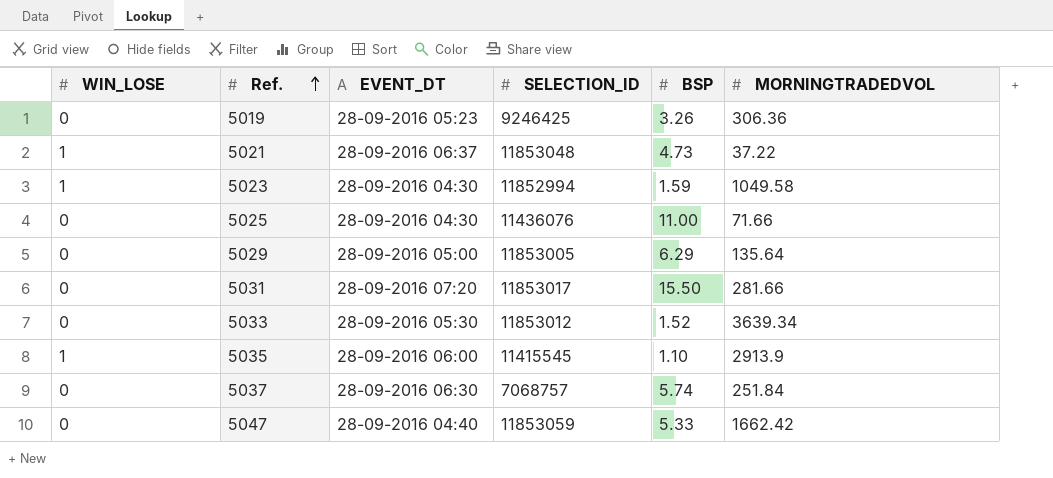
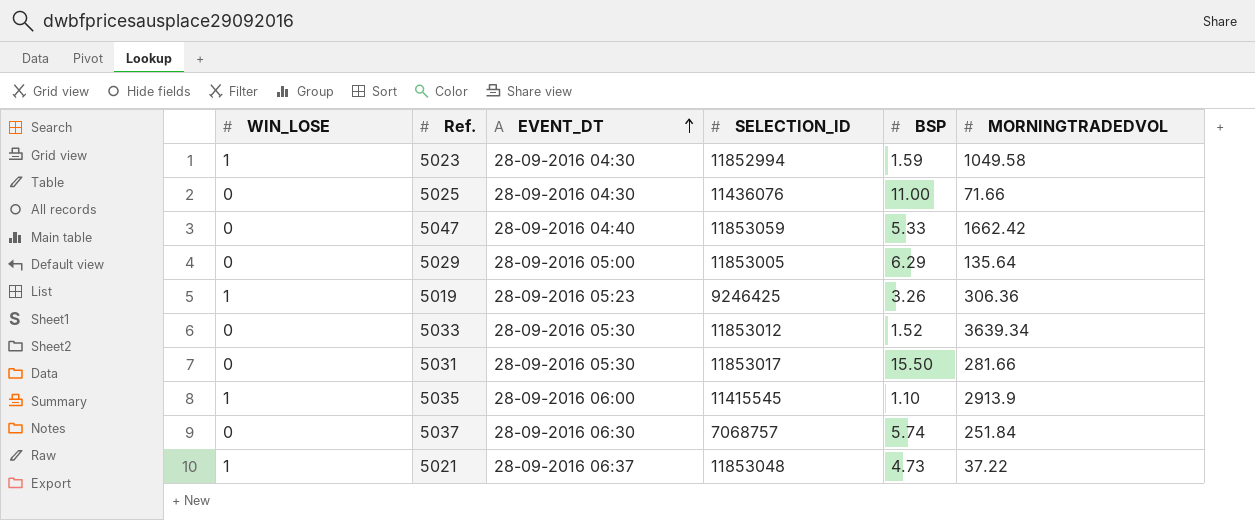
row order: Ref. ascending -> EVENT_DT ascending
5019 | WIN_LOSE: 0 -> 1
5031 | EVENT_DT: 28-09-2016 07:20 -> 28-09-2016 05:30

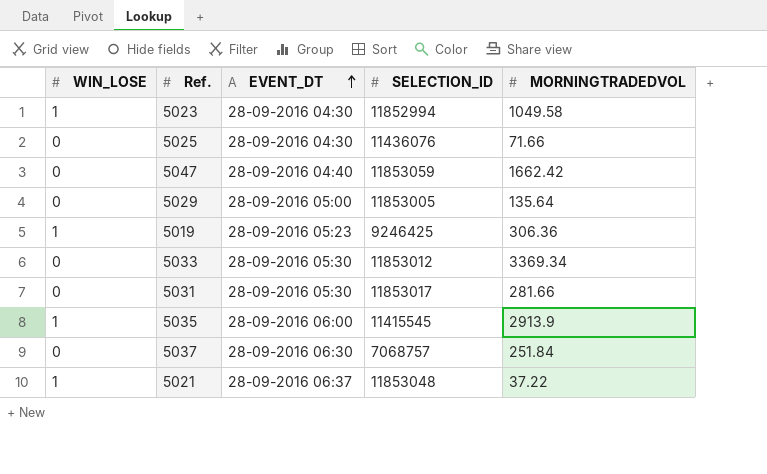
column BSP | position: 5 -> none
5033 | MORNINGTRADEDVOL: 3639.34 -> 3369.34

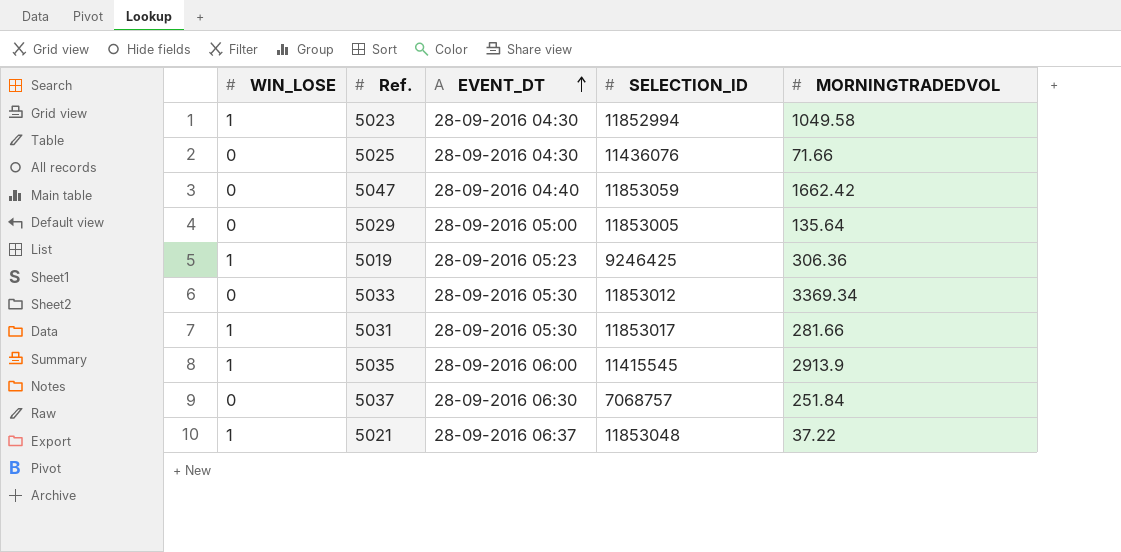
5031 | WIN_LOSE: 0 -> 1

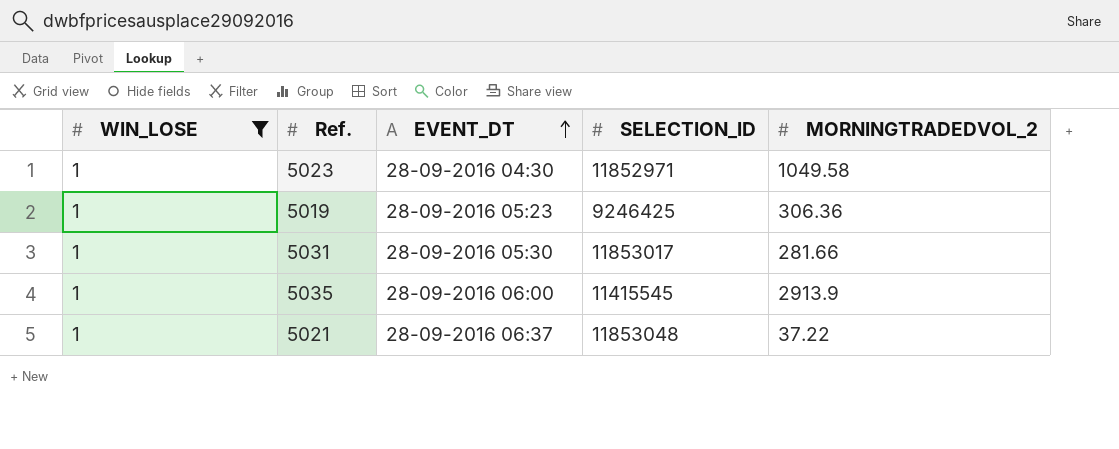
filter: none -> WIN_LOSE = 1
column name: MORNINGTRADEDVOL -> MORNINGTRADEDVOL_2
5023 | SELECTION_ID: 11852994 -> 11852971

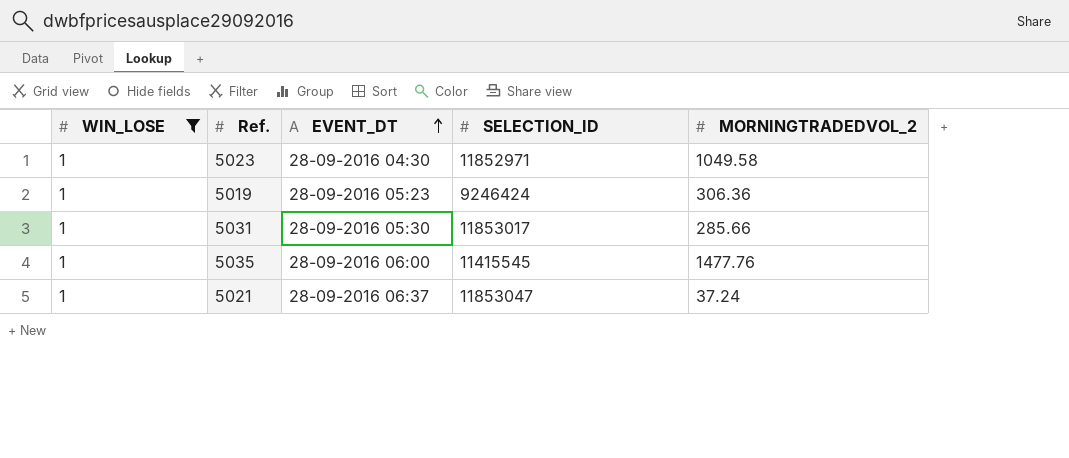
5019 | SELECTION_ID: 9246425 -> 9246424
5031 | MORNINGTRADEDVOL_2: 281.66 -> 285.66
5035 | MORNINGTRADEDVOL_2: 2913.9 -> 1477.76
5021 | SELECTION_ID: 11853048 -> 11853047
5021 | MORNINGTRADEDVOL_2: 37.22 -> 37.24

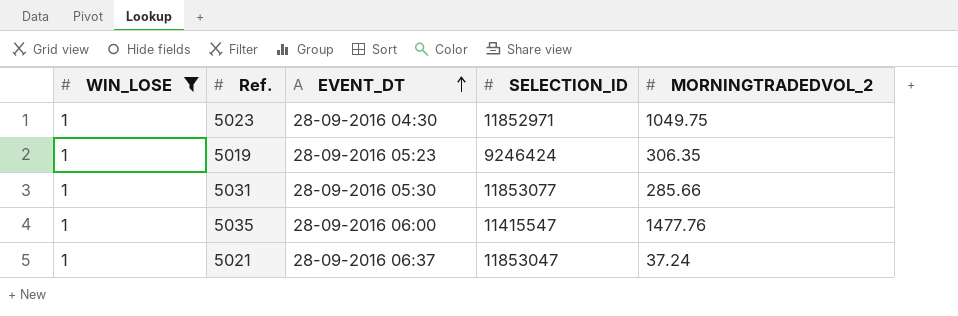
5023 | MORNINGTRADEDVOL_2: 1049.58 -> 1049.75
5019 | MORNINGTRADEDVOL_2: 306.36 -> 306.35
5031 | SELECTION_ID: 11853017 -> 11853077
5035 | SELECTION_ID: 11415545 -> 11415547

